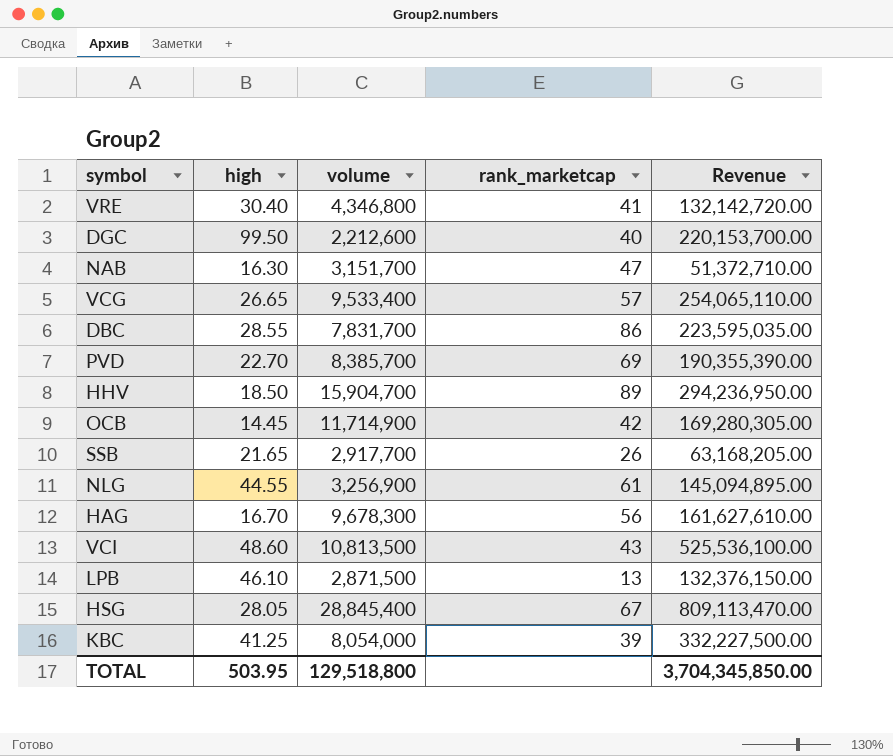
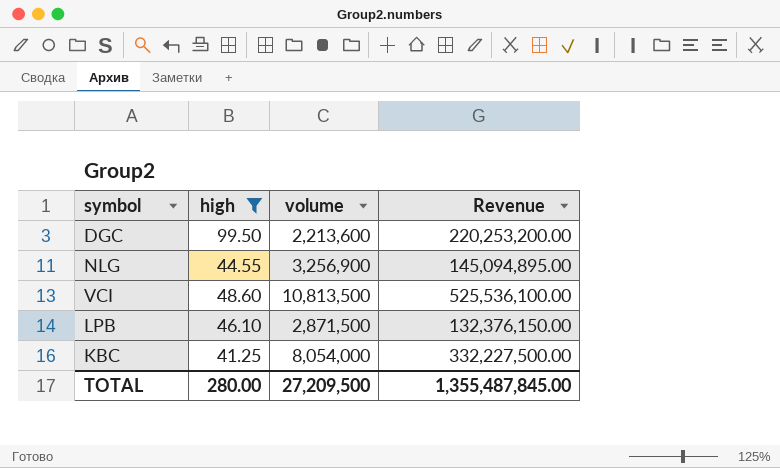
filter: none -> high >= 41.25
column rank_marketcap | position: 4 -> none
DGC | volume: 2,212,600 -> 2,213,600
DGC | Revenue: 220,153,700.00 -> 220,253,200.00
TOTAL | high: 503.95 -> 280.00
TOTAL | volume: 129,518,800 -> 27,209,500
TOTAL | Revenue: 3,704,345,850.00 -> 1,355,487,845.00

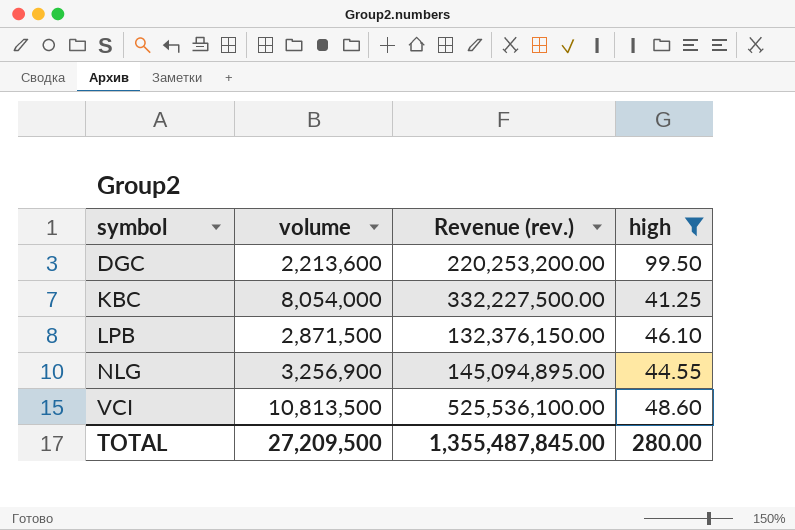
row order: none -> symbol ascending
column name: Revenue -> Revenue (rev.)
column high | position: 2 -> 4

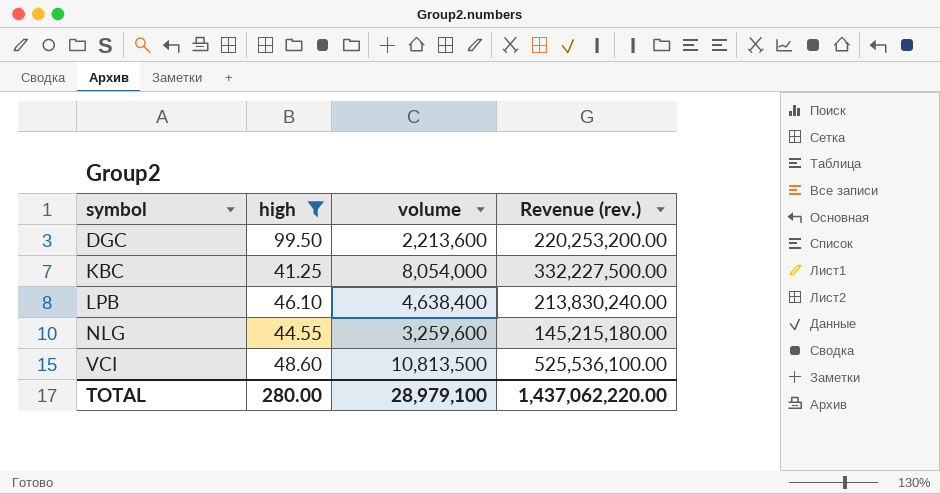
column high | position: 4 -> 2
LPB | volume: 2,871,500 -> 4,638,400
LPB | Revenue (rev.): 132,376,150.00 -> 213,830,240.00
NLG | volume: 3,256,900 -> 3,259,600
NLG | Revenue (rev.): 145,094,895.00 -> 145,215,180.00
TOTAL | volume: 27,209,500 -> 28,979,100
TOTAL | Revenue (rev.): 1,355,487,845.00 -> 1,437,062,220.00

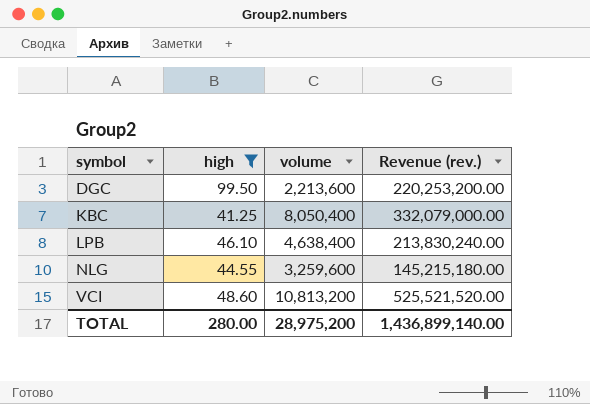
KBC | volume: 8,054,000 -> 8,050,400
KBC | Revenue (rev.): 332,227,500.00 -> 332,079,000.00
VCI | volume: 10,813,500 -> 10,813,200
VCI | Revenue (rev.): 525,536,100.00 -> 525,521,520.00
TOTAL | volume: 28,979,100 -> 28,975,200
TOTAL | Revenue (rev.): 1,437,062,220.00 -> 1,436,899,140.00

